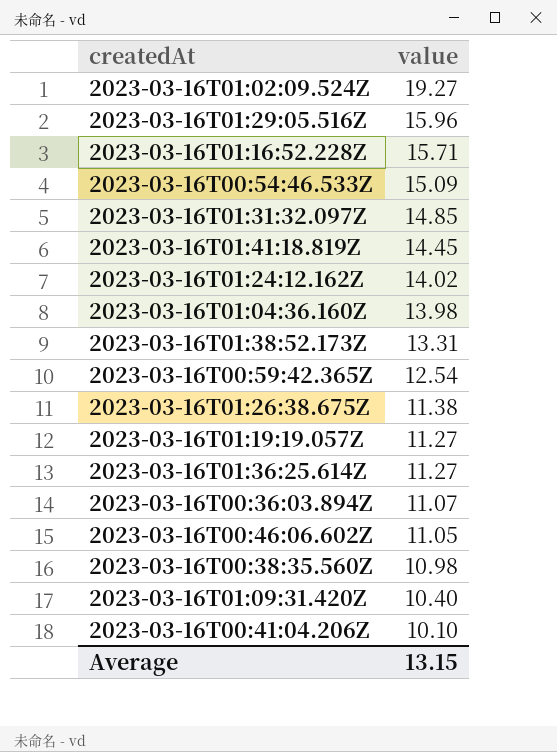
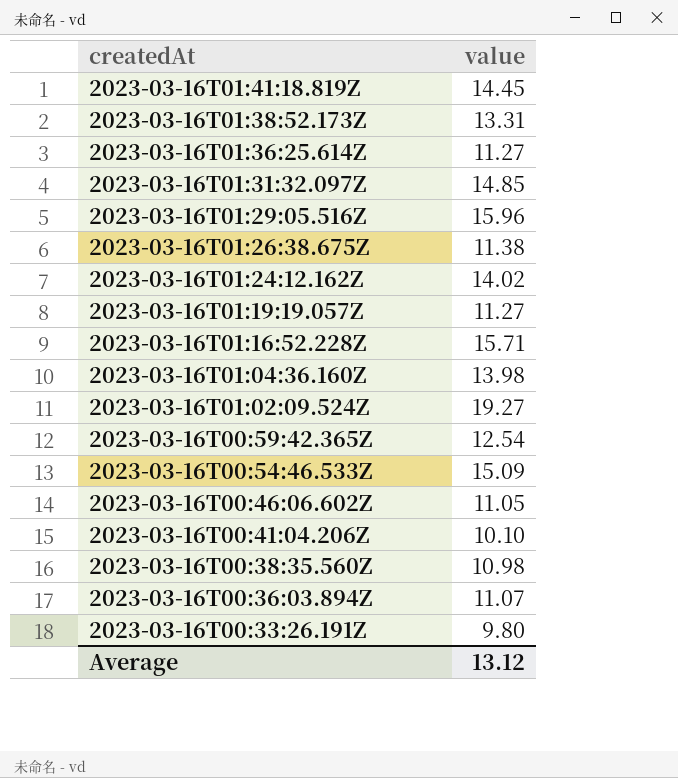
row order: value descending -> createdAt descending
row 2023-03-16T01:09:31.420Z: 10.40 -> none
row 2023-03-16T00:33:26.191Z: none -> 9.80
Average | value: 13.15 -> 13.12

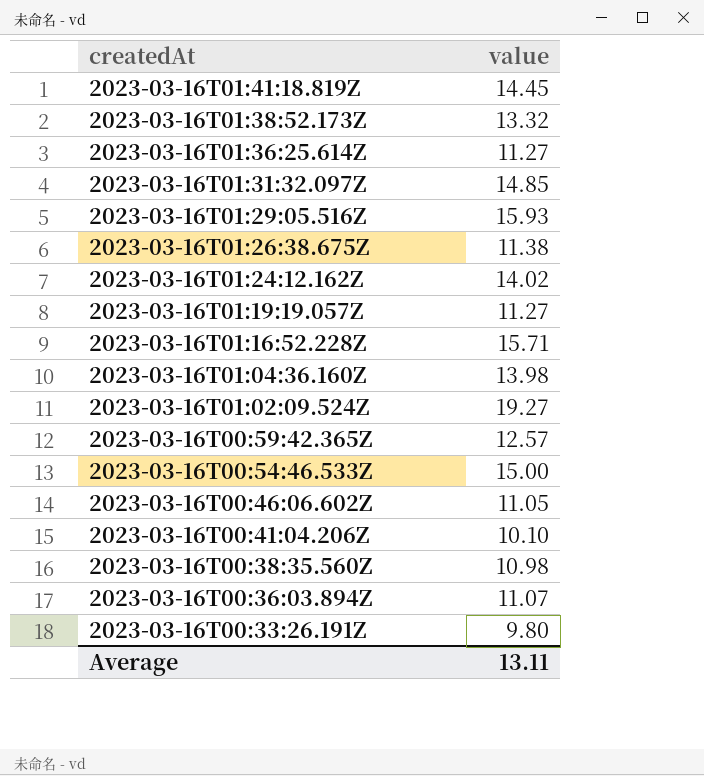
2023-03-16T01:38:52.173Z | value: 13.31 -> 13.32
2023-03-16T01:29:05.516Z | value: 15.96 -> 15.93
2023-03-16T00:59:42.365Z | value: 12.54 -> 12.57
2023-03-16T00:54:46.533Z | value: 15.09 -> 15.00
Average | value: 13.12 -> 13.11

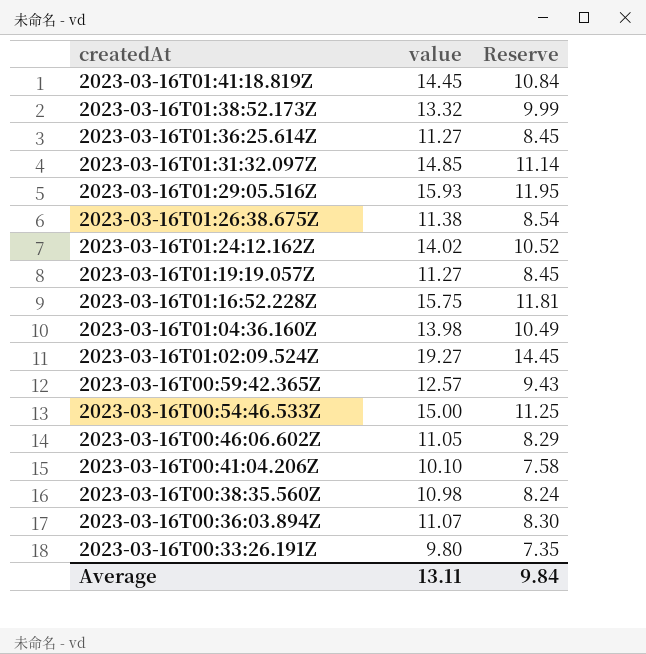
column Reserve | formula: none -> [value] * 0.75
2023-03-16T01:16:52.228Z | value: 15.71 -> 15.75

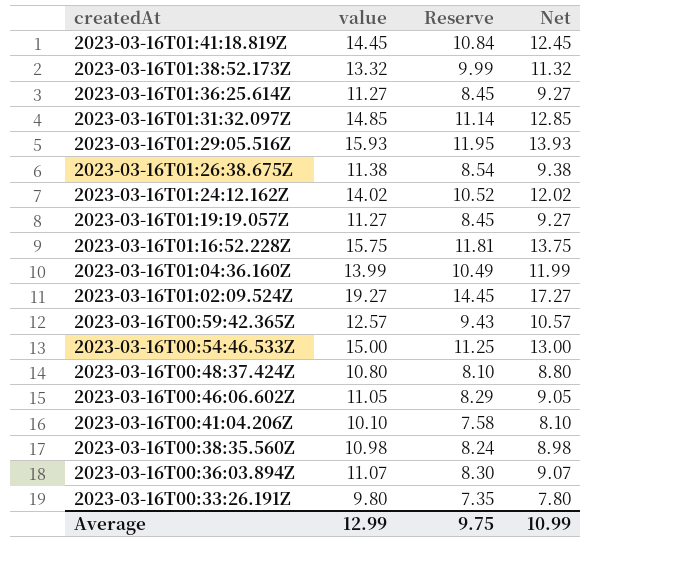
column Net | formula: none -> [value] - 2
2023-03-16T01:04:36.160Z | value: 13.98 -> 13.99
row 2023-03-16T00:48:37.424Z: none -> 10.80 | 8.10 | 8.80
Average | value: 13.11 -> 12.99
Average | Reserve: 9.84 -> 9.75

